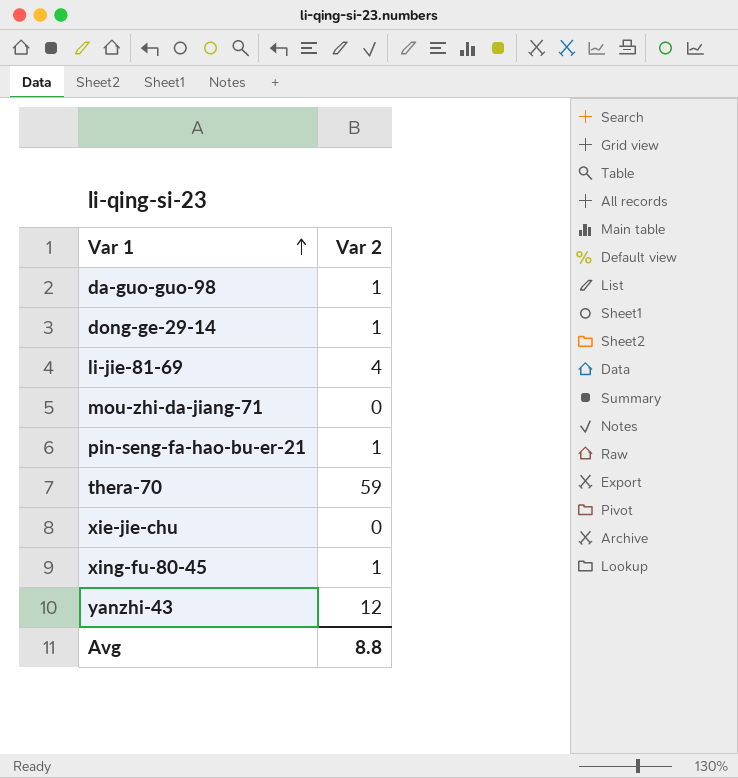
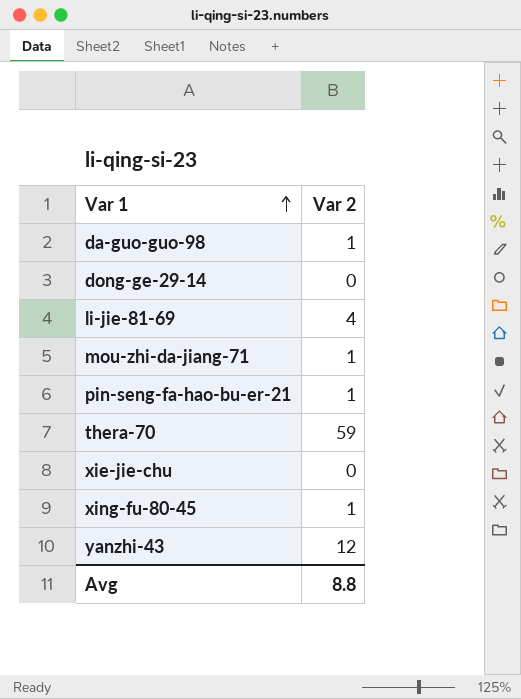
dong-ge-29-14 | Var 2: 1 -> 0
mou-zhi-da-jiang-71 | Var 2: 0 -> 1

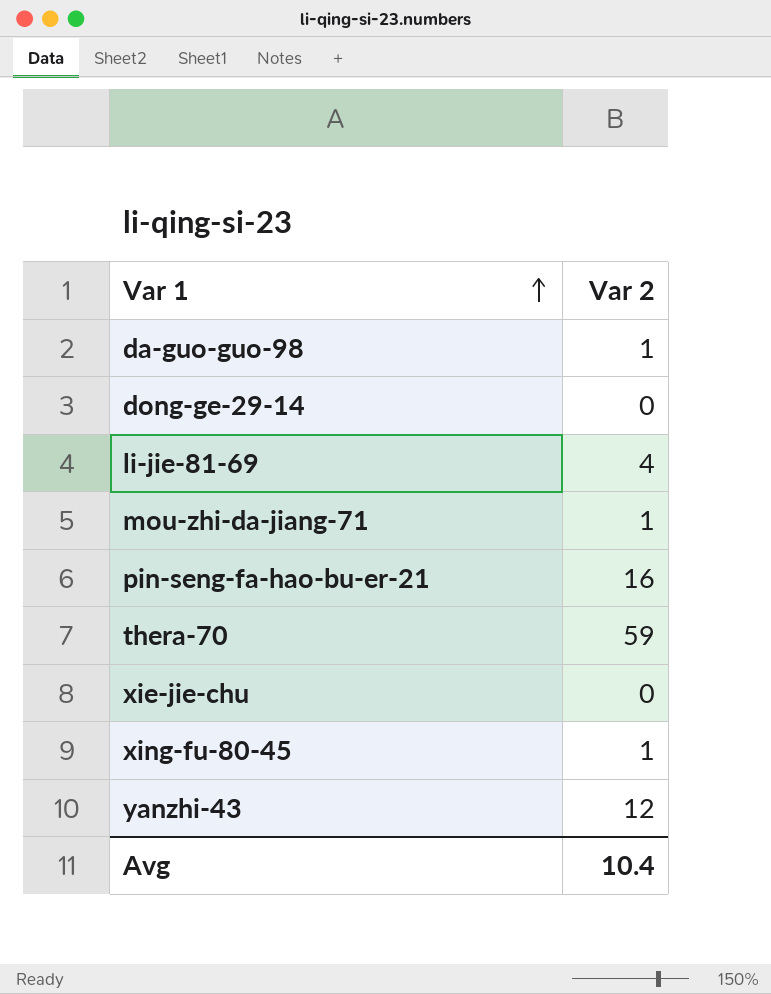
pin-seng-fa-hao-bu-er-21 | Var 2: 1 -> 16
Avg | Var 2: 8.8 -> 10.4

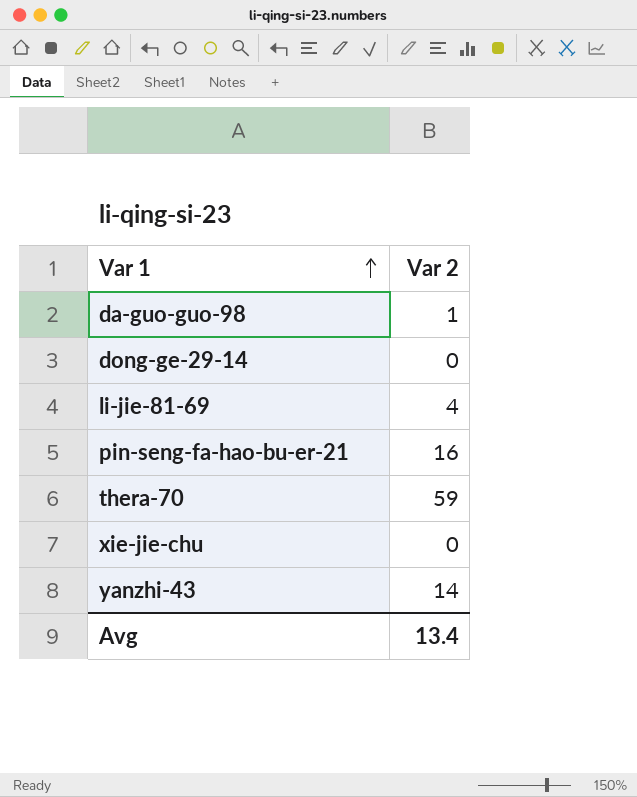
row mou-zhi-da-jiang-71: 1 -> none
row xing-fu-80-45: 1 -> none
yanzhi-43 | Var 2: 12 -> 14
Avg | Var 2: 10.4 -> 13.4

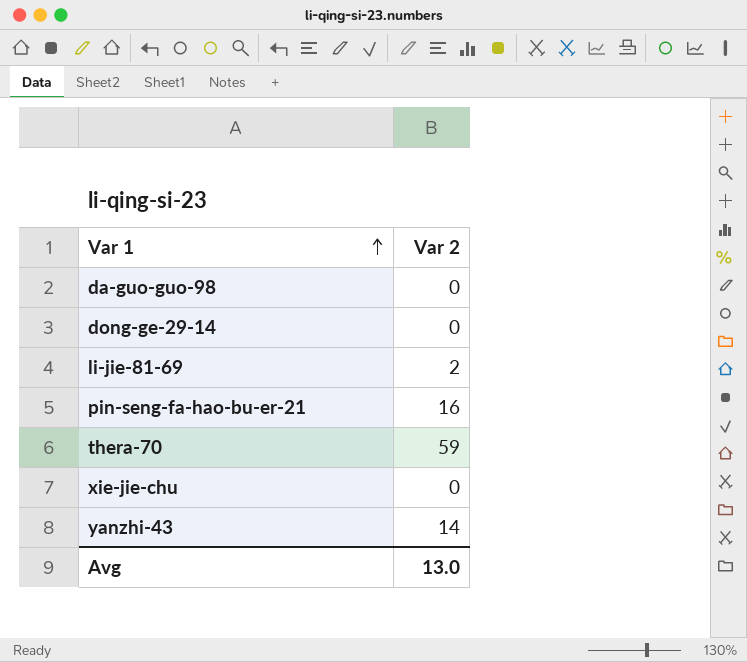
da-guo-guo-98 | Var 2: 1 -> 0
li-jie-81-69 | Var 2: 4 -> 2
Avg | Var 2: 13.4 -> 13.0

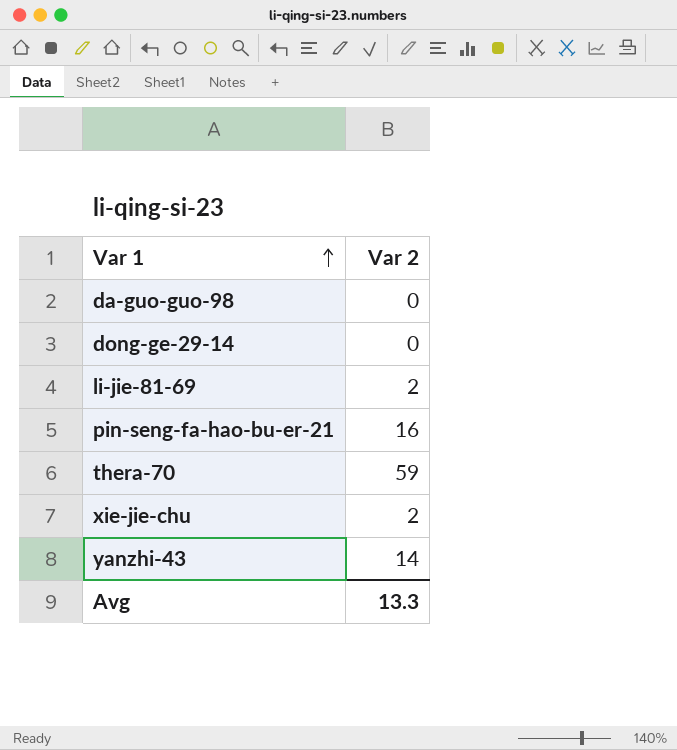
xie-jie-chu | Var 2: 0 -> 2
Avg | Var 2: 13.0 -> 13.3

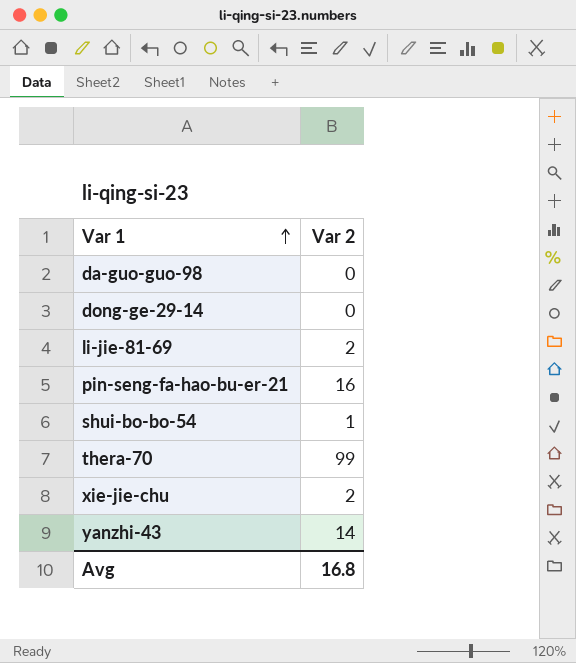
row shui-bo-bo-54: none -> 1
thera-70 | Var 2: 59 -> 99
Avg | Var 2: 13.3 -> 16.8

